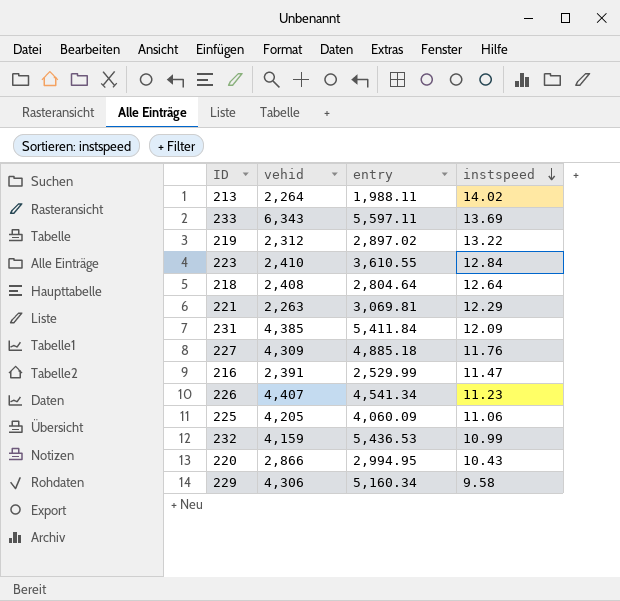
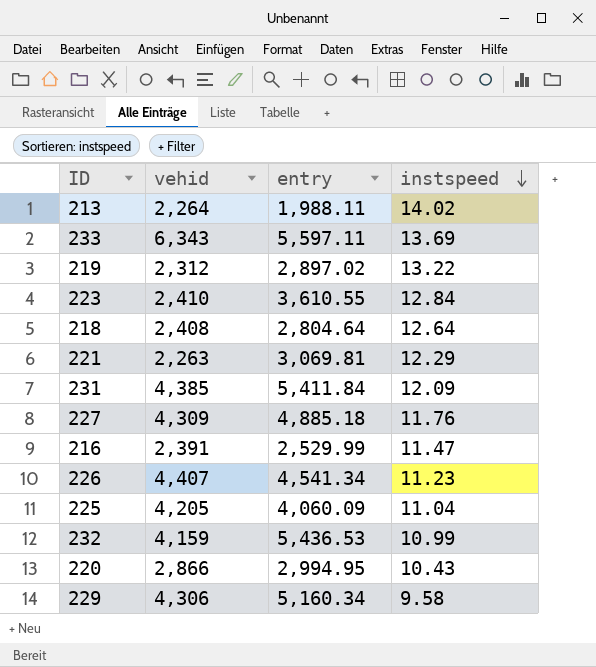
225 | instspeed: 11.06 -> 11.04

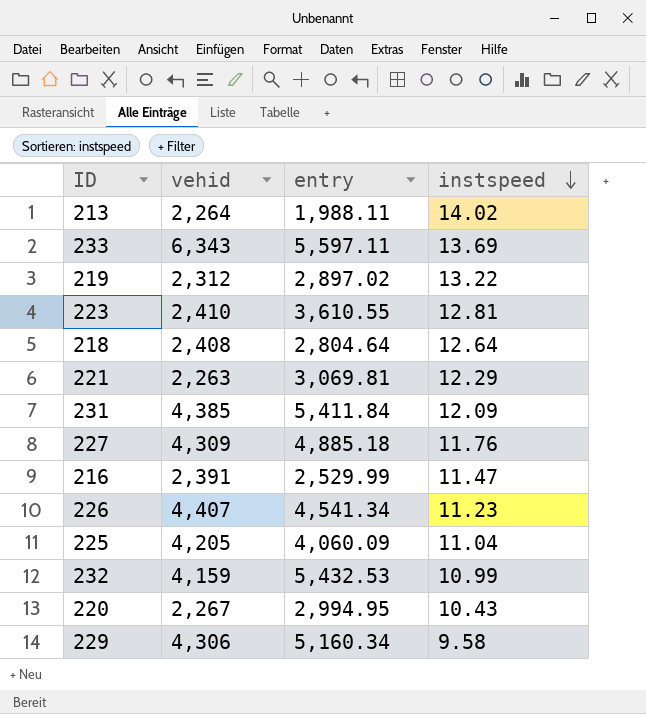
223 | instspeed: 12.84 -> 12.81
232 | entry: 5,436.53 -> 5,432.53
220 | vehid: 2,866 -> 2,267

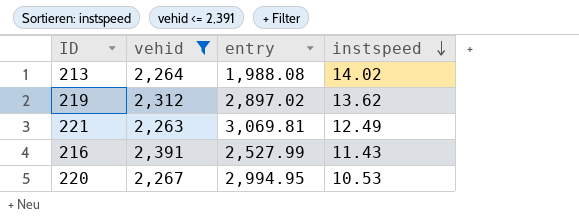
filter: none -> vehid <= 2,391
213 | entry: 1,988.11 -> 1,988.08
219 | instspeed: 13.22 -> 13.62
221 | instspeed: 12.29 -> 12.49
216 | entry: 2,529.99 -> 2,527.99
216 | instspeed: 11.47 -> 11.43
220 | instspeed: 10.43 -> 10.53

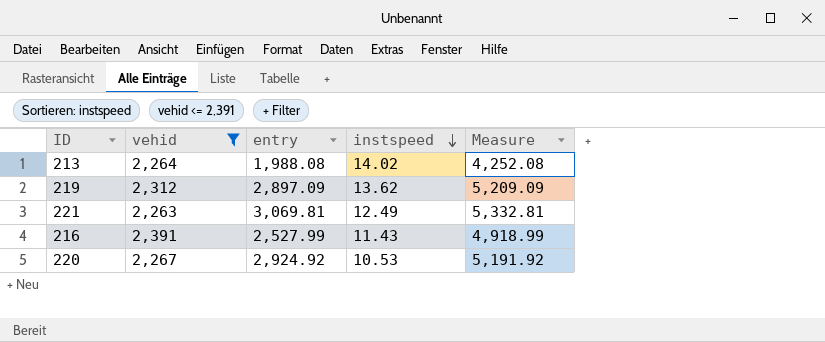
column Measure | formula: none -> [vehid] + [entry]
219 | entry: 2,897.02 -> 2,897.09
220 | entry: 2,994.95 -> 2,924.92

